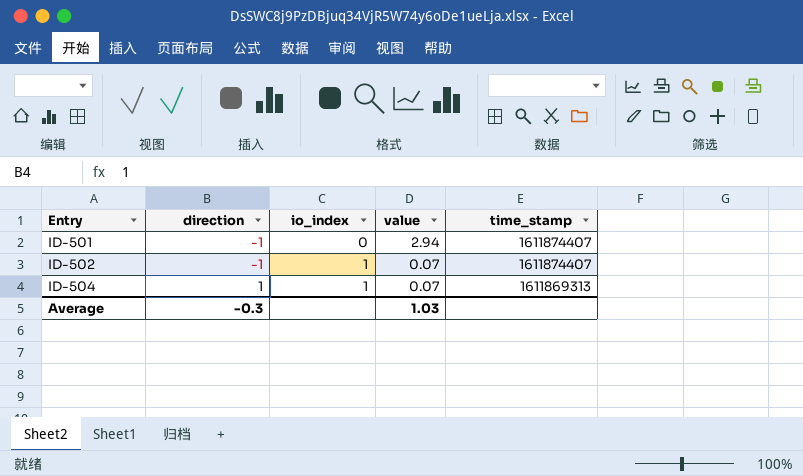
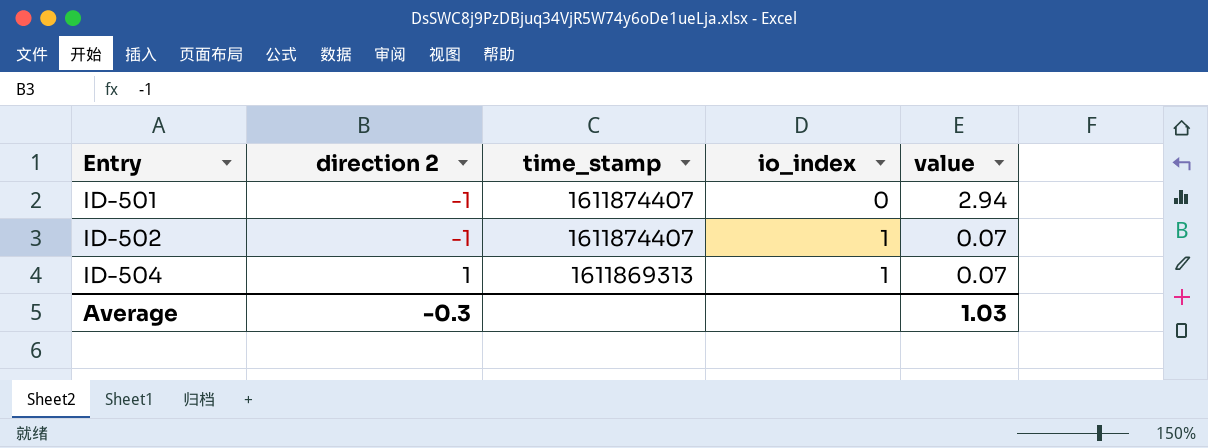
column name: direction -> direction 2
column time_stamp | position: 5 -> 3

